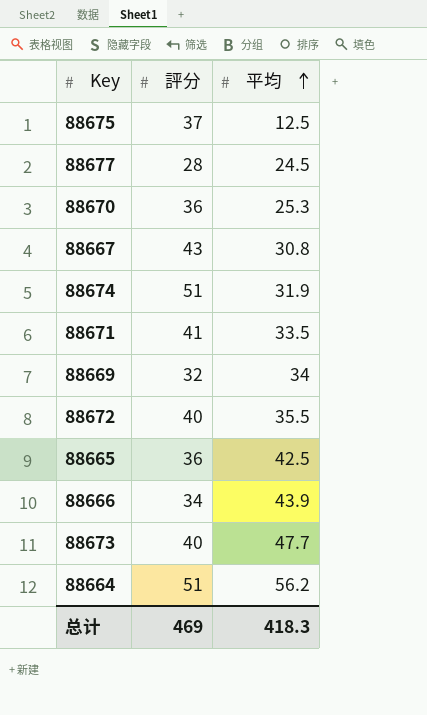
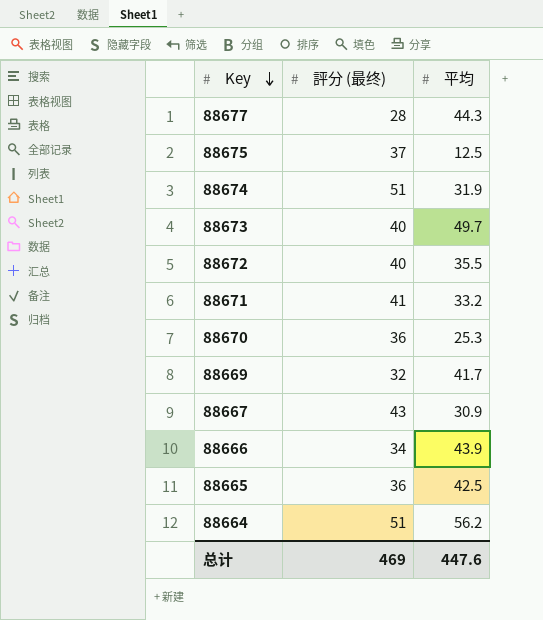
row order: 平均 ascending -> Key descending
column name: 評分 -> 評分 (最终)
88677 | 平均: 24.5 -> 44.3
88673 | 平均: 47.7 -> 49.7
88671 | 平均: 33.5 -> 33.2
88669 | 平均: 34 -> 41.7
88667 | 平均: 30.8 -> 30.9
总计 | 平均: 418.3 -> 447.6

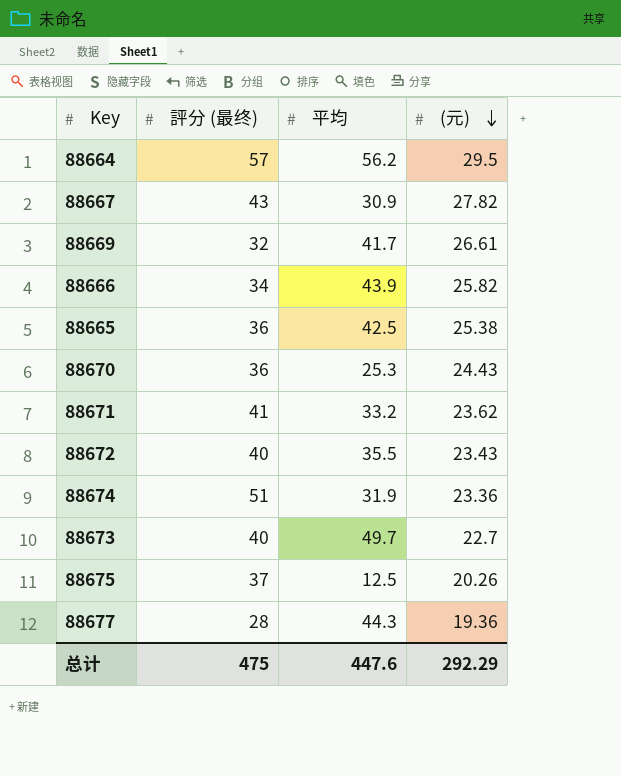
row order: Key descending -> (元) descending
column (元) | position: none -> 4
88664 | 評分 (最终): 51 -> 57
总计 | 評分 (最终): 469 -> 475

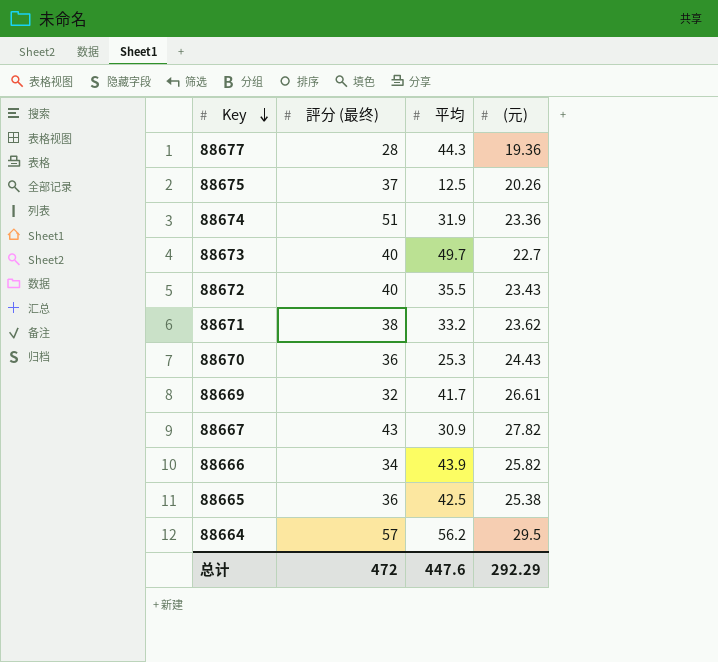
row order: (元) descending -> Key descending
88671 | 評分 (最终): 41 -> 38
总计 | 評分 (最终): 475 -> 472

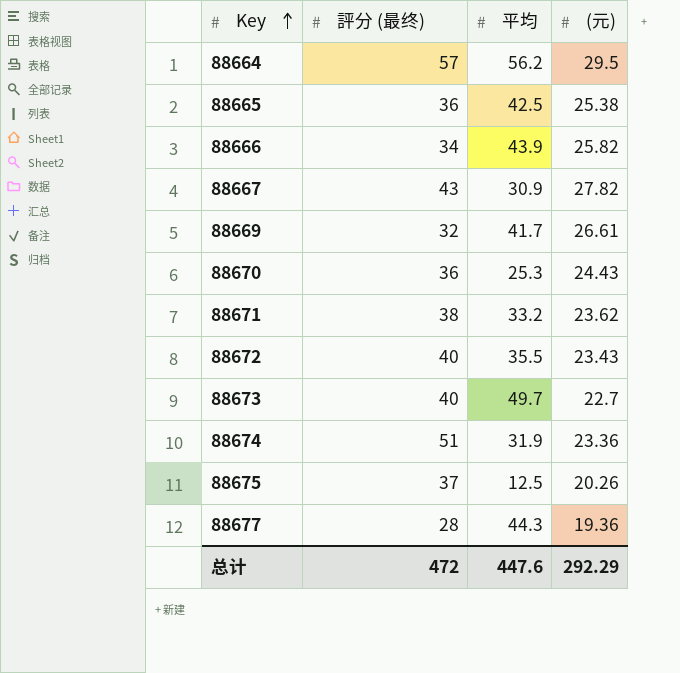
row order: Key descending -> Key ascending

